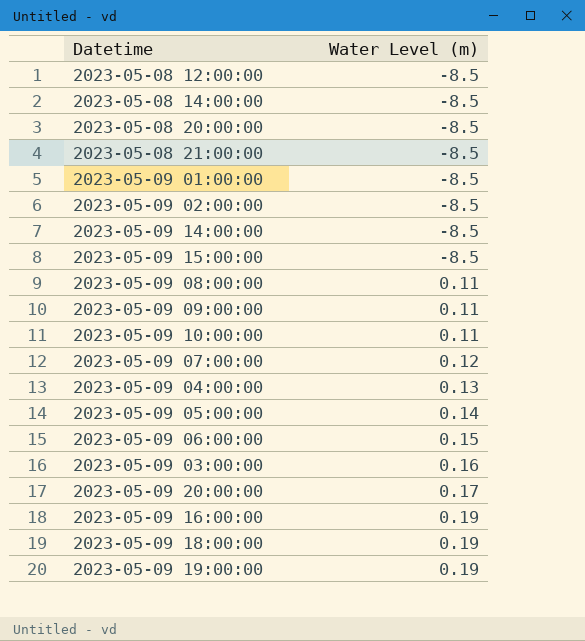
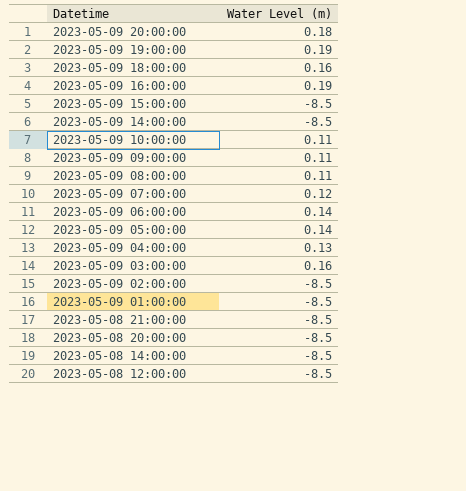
row order: Water Level (m) ascending -> Datetime descending
2023-05-09 20:00:00 | Water Level (m): 0.17 -> 0.18
2023-05-09 18:00:00 | Water Level (m): 0.19 -> 0.16
2023-05-09 06:00:00 | Water Level (m): 0.15 -> 0.14

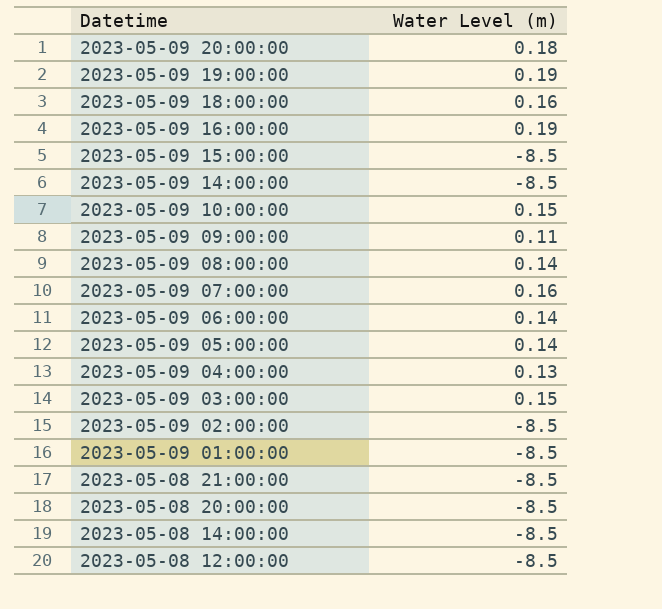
2023-05-09 10:00:00 | Water Level (m): 0.11 -> 0.15
2023-05-09 08:00:00 | Water Level (m): 0.11 -> 0.14
2023-05-09 07:00:00 | Water Level (m): 0.12 -> 0.16
2023-05-09 03:00:00 | Water Level (m): 0.16 -> 0.15

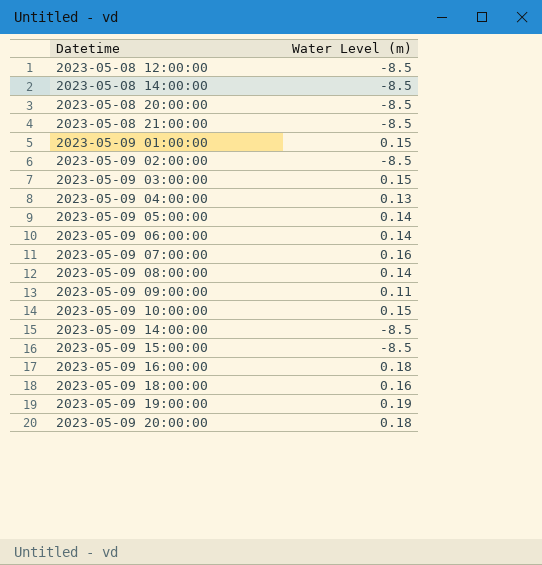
row order: Datetime descending -> Datetime ascending
2023-05-09 01:00:00 | Water Level (m): -8.5 -> 0.15
2023-05-09 16:00:00 | Water Level (m): 0.19 -> 0.18

